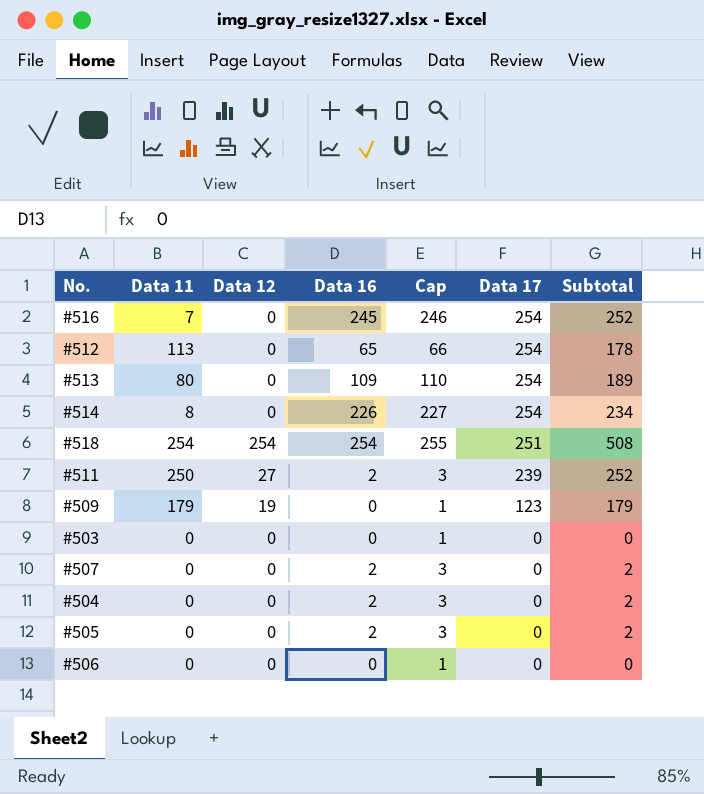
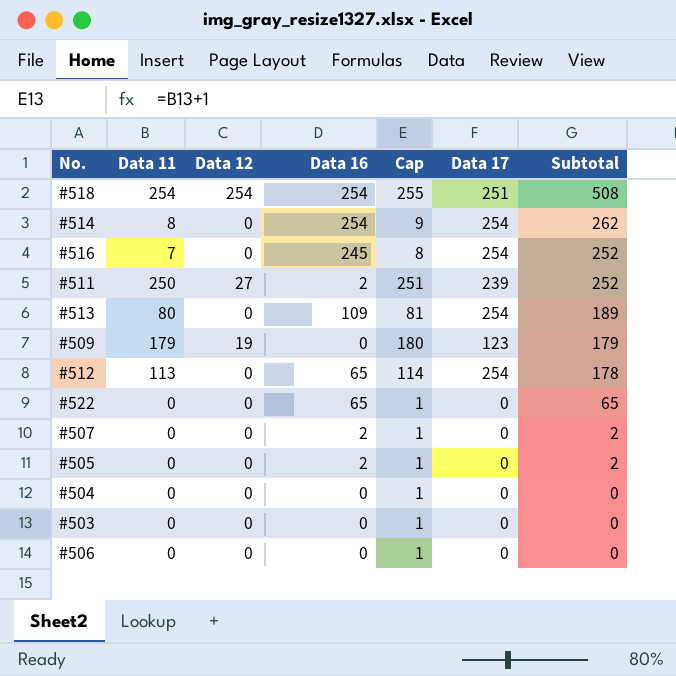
row order: Data 17 descending -> Subtotal descending
column Cap | formula: [Data 16] + 1 -> [Data 11] + 1
#514 | Data 16: 226 -> 254
#514 | Subtotal: 234 -> 262
row #522: none -> 0 | 0 | 65 | 1 | 0 | 65
#504 | Data 16: 2 -> 0
#504 | Subtotal: 2 -> 0

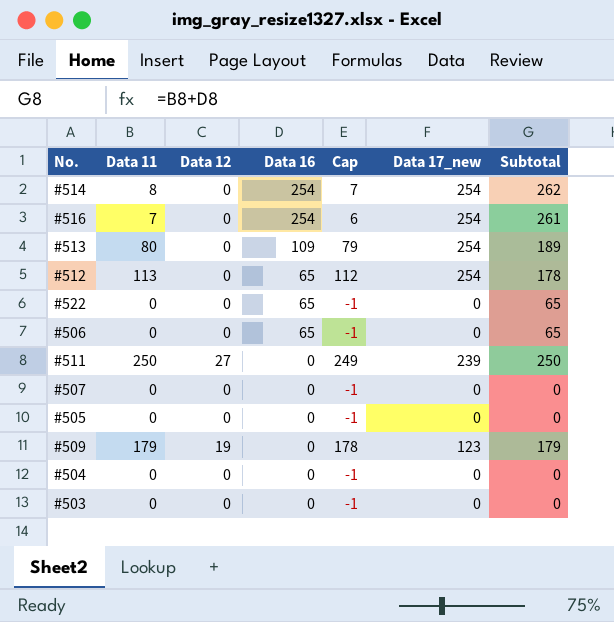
row order: Subtotal descending -> Data 16 descending
column Cap | formula: [Data 11] + 1 -> [Data 11] - 1
column name: Data 17 -> Data 17_new
row #518: 254 | 254 | 254 | 255 | 251 | 508 -> none
#516 | Data 16: 245 -> 254
#516 | Subtotal: 252 -> 261
#506 | Data 16: 0 -> 65
#506 | Subtotal: 0 -> 65
#511 | Data 16: 2 -> 0
#511 | Subtotal: 252 -> 250
#507 | Data 16: 2 -> 0
#507 | Subtotal: 2 -> 0
#505 | Data 16: 2 -> 0
#505 | Subtotal: 2 -> 0

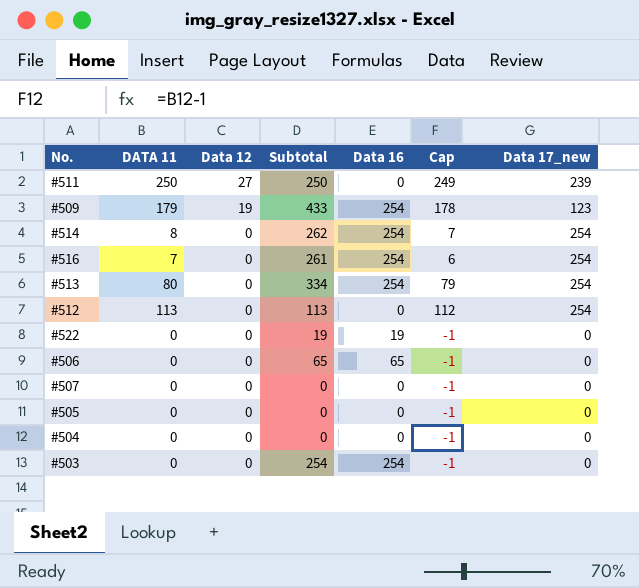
row order: Data 16 descending -> Data 12 descending
column name: Data 11 -> DATA 11
column Subtotal | position: 7 -> 4
#509 | Subtotal: 179 -> 433
#509 | Data 16: 0 -> 254
#513 | Subtotal: 189 -> 334
#513 | Data 16: 109 -> 254
#512 | Subtotal: 178 -> 113
#512 | Data 16: 65 -> 0
#522 | Subtotal: 65 -> 19
#522 | Data 16: 65 -> 19
#503 | Subtotal: 0 -> 254
#503 | Data 16: 0 -> 254

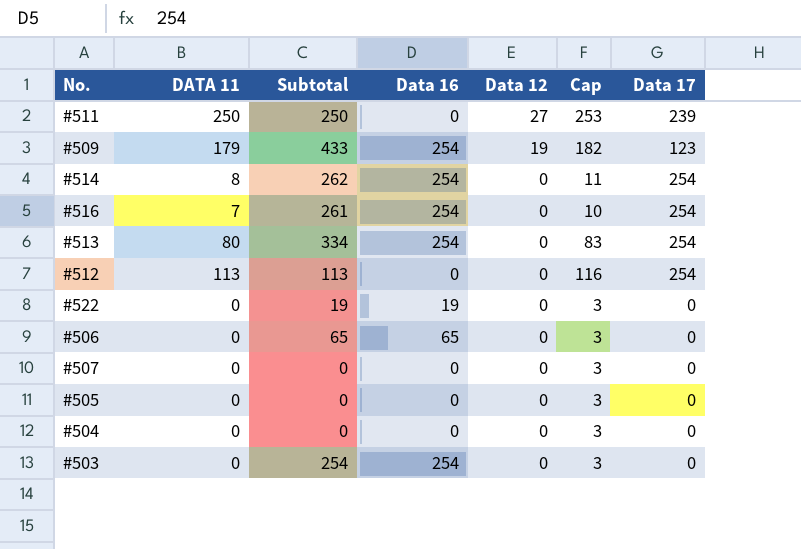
column Data 12 | position: 3 -> 5
column Cap | formula: [DATA 11] - 1 -> [DATA 11] + 3
column name: Data 17_new -> Data 17

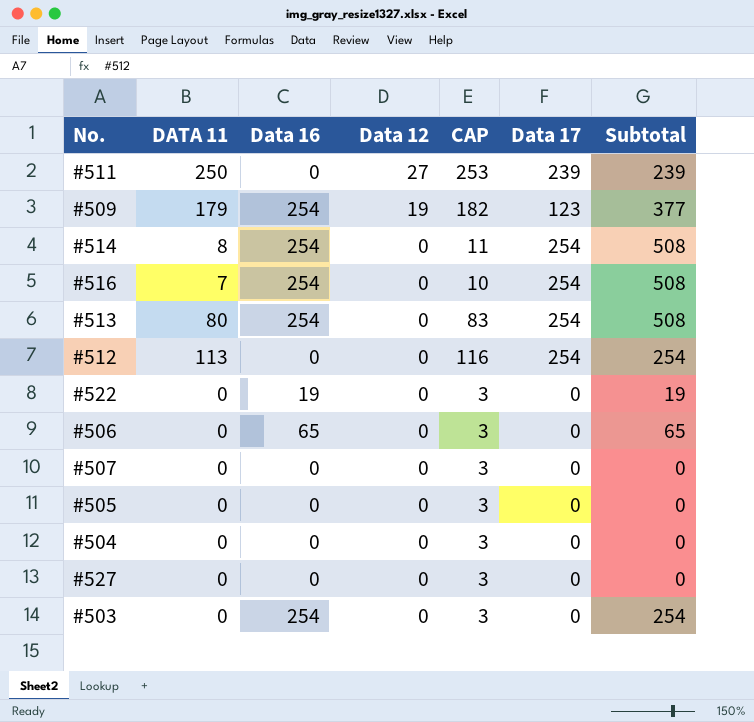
column name: Cap -> CAP
column Subtotal | formula: [DATA 11] + [Data 16] -> [Data 16] + [Data 17]
column Subtotal | position: 3 -> 7
row #527: none -> 0 | 0 | 0 | 3 | 0 | 0

